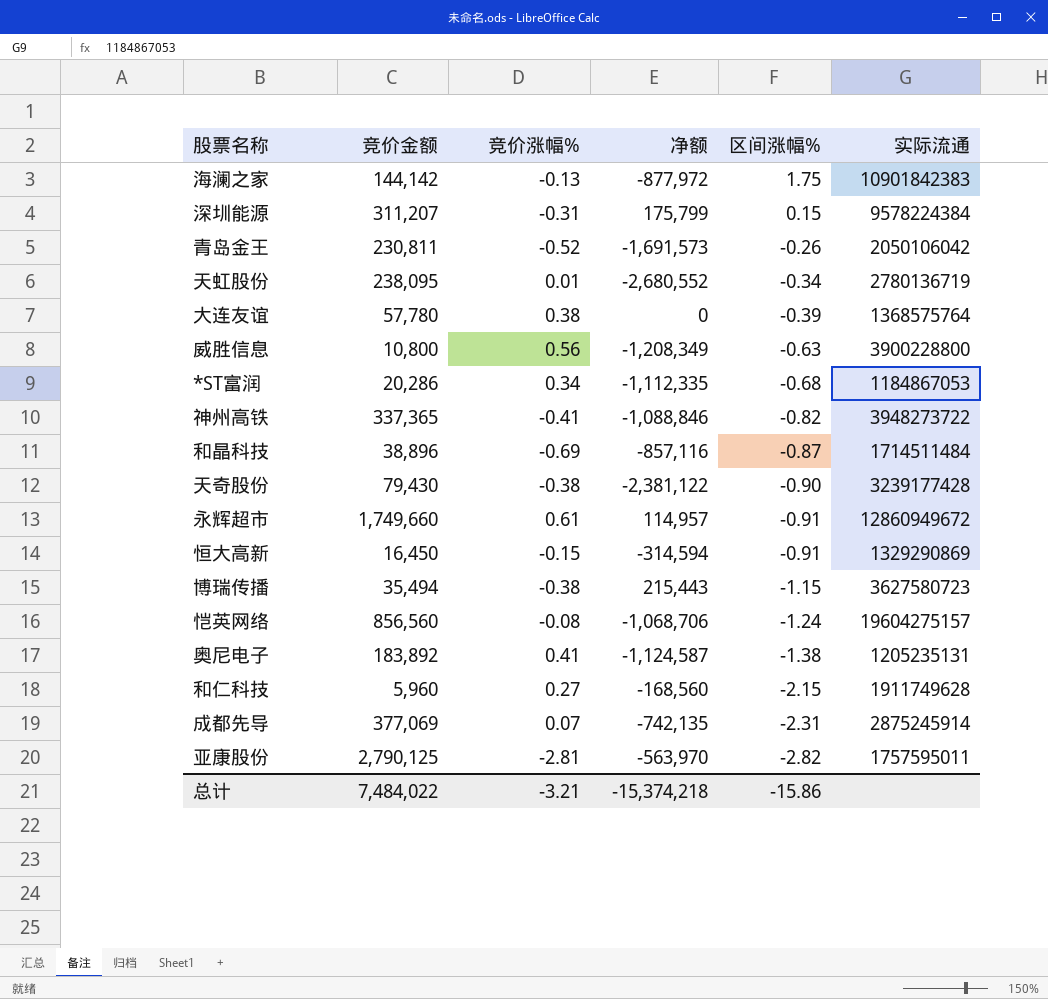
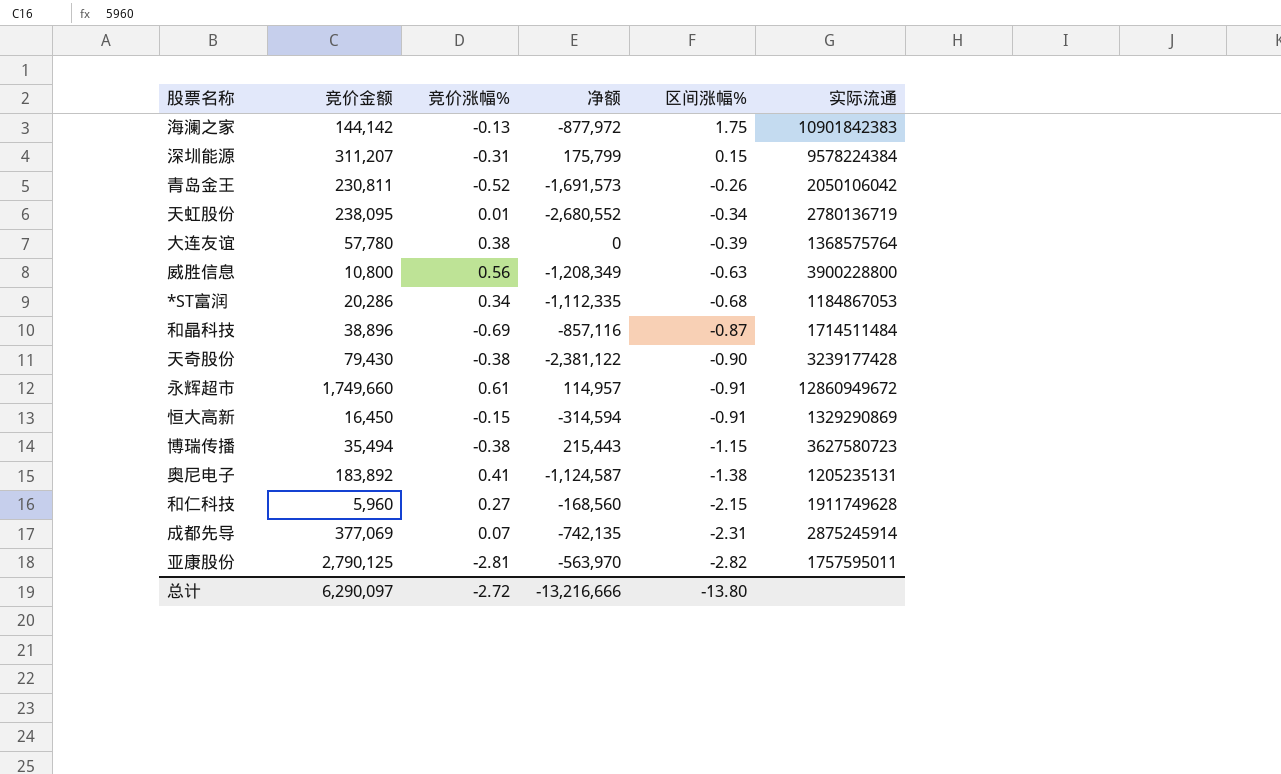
row 神州高铁: 337,365 | -0.41 | -1,088,846 | -0.82 | 3948273722 -> none
row 恺英网络: 856,560 | -0.08 | -1,068,706 | -1.24 | 19604275157 -> none
总计 | 竞价金额: 7,484,022 -> 6,290,097
总计 | 竞价涨幅%: -3.21 -> -2.72
总计 | 净额: -15,374,218 -> -13,216,666
总计 | 区间涨幅%: -15.86 -> -13.80

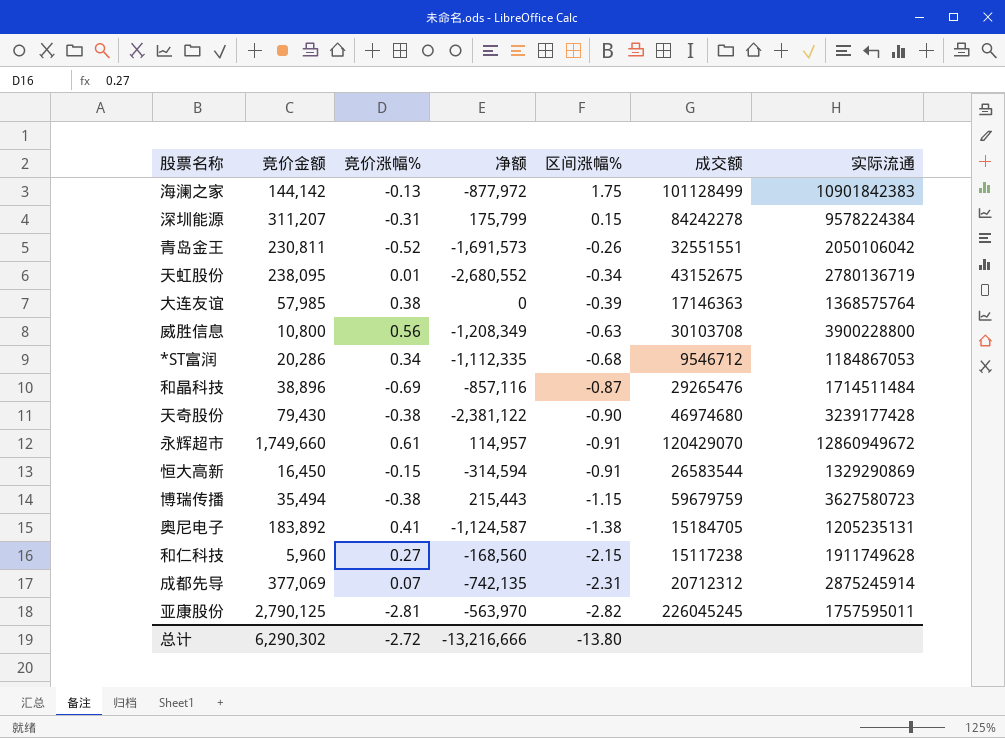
column 成交额 | position: none -> 6
大连友谊 | 竞价金额: 57,780 -> 57,985
总计 | 竞价金额: 6,290,097 -> 6,290,302

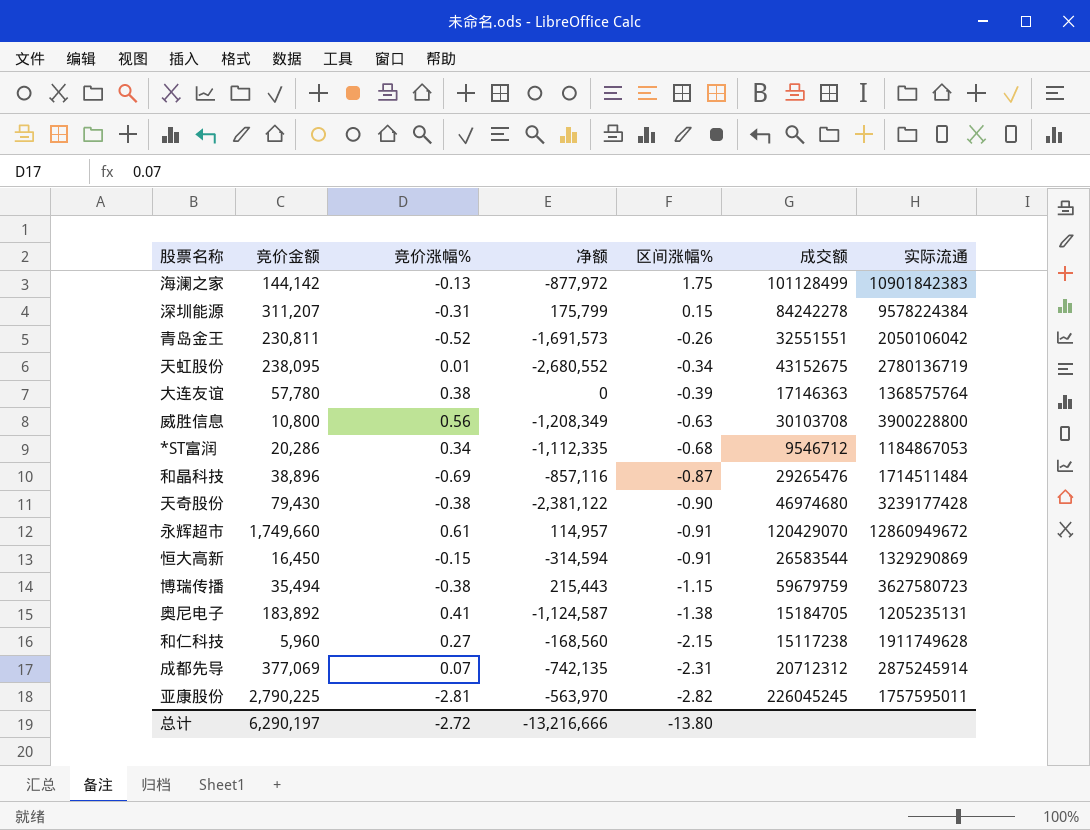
大连友谊 | 竞价金额: 57,985 -> 57,780
亚康股份 | 竞价金额: 2,790,125 -> 2,790,225
总计 | 竞价金额: 6,290,302 -> 6,290,197

